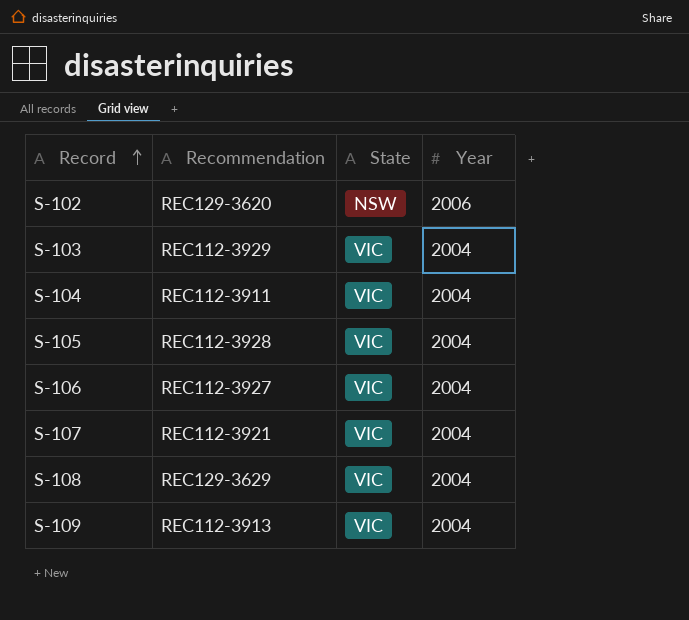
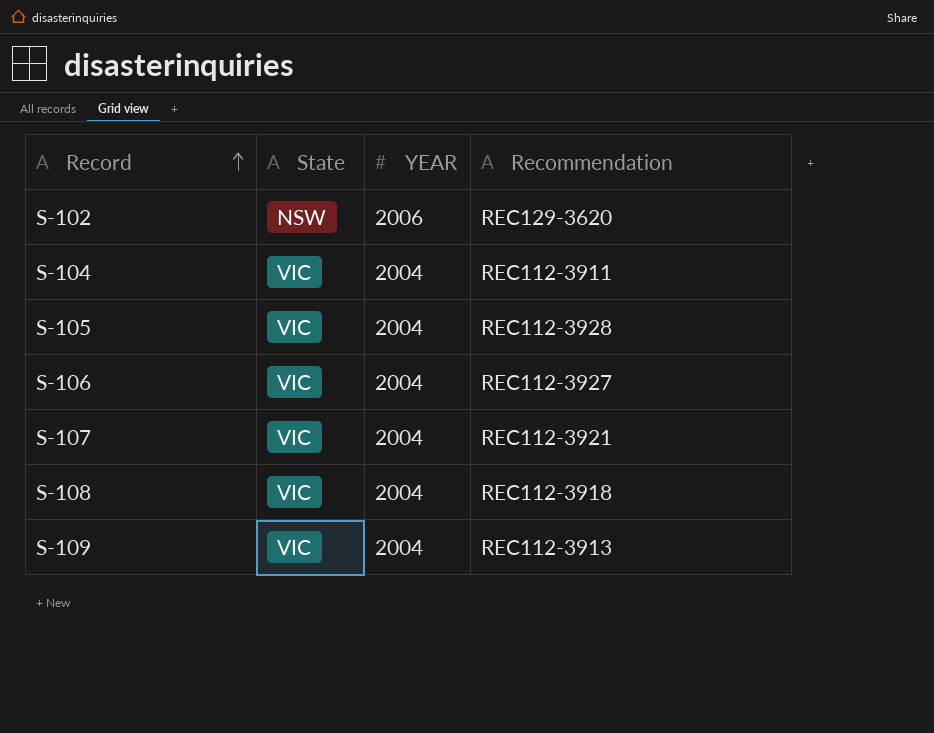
column name: Year -> YEAR
column Recommendation | position: 2 -> 4
row S-103: REC112-3929 | VIC | 2004 -> none
S-108 | Recommendation: REC129-3629 -> REC112-3918

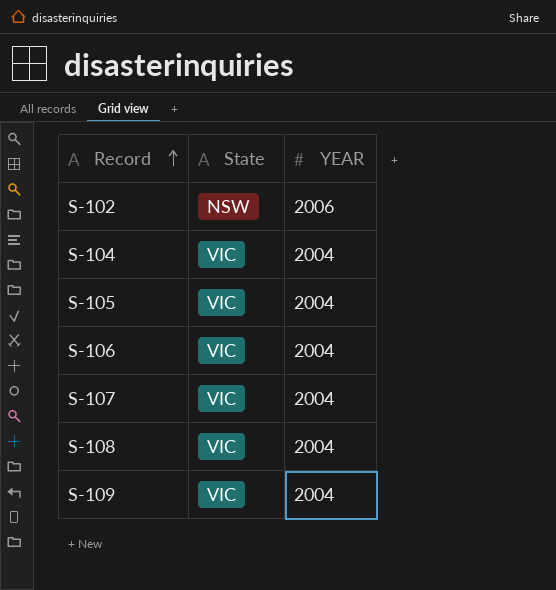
column Recommendation | position: 4 -> none

